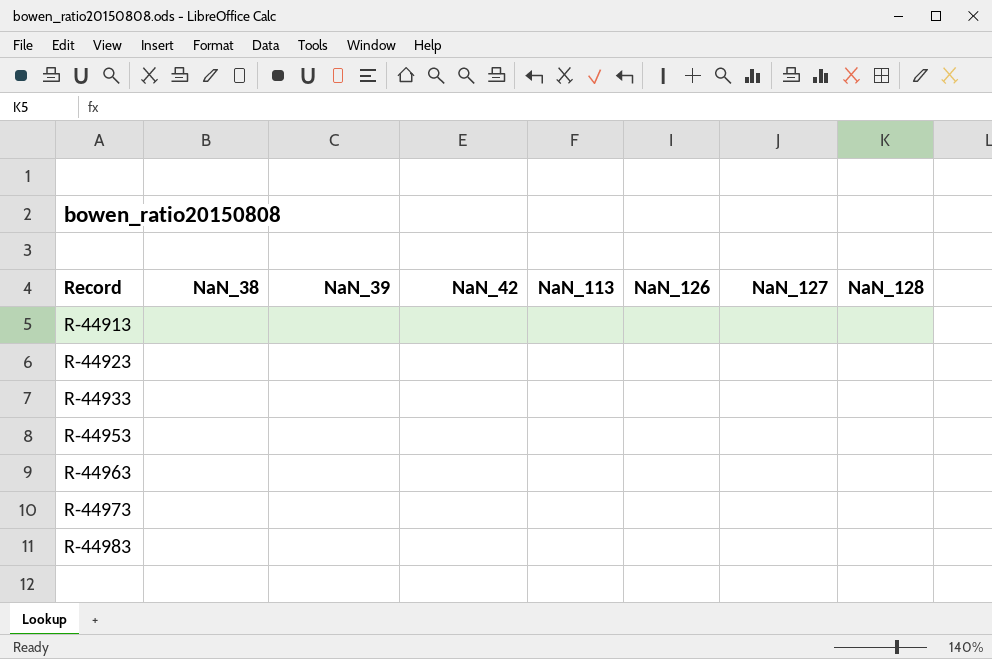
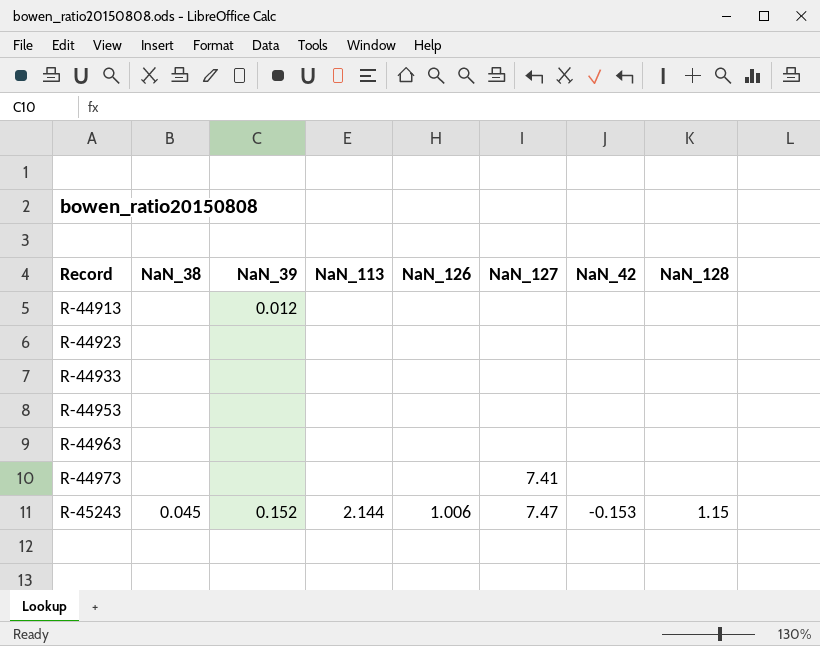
column NaN_42 | position: 4 -> 7
row R-44983: none | none | none | none | none | none | none -> none
R-44913 | NaN_39: none -> 0.012
R-44973 | NaN_127: none -> 7.41
row R-45243: none -> 0.045 | 0.152 | 2.144 | 1.006 | 7.47 | -0.153 | 1.15

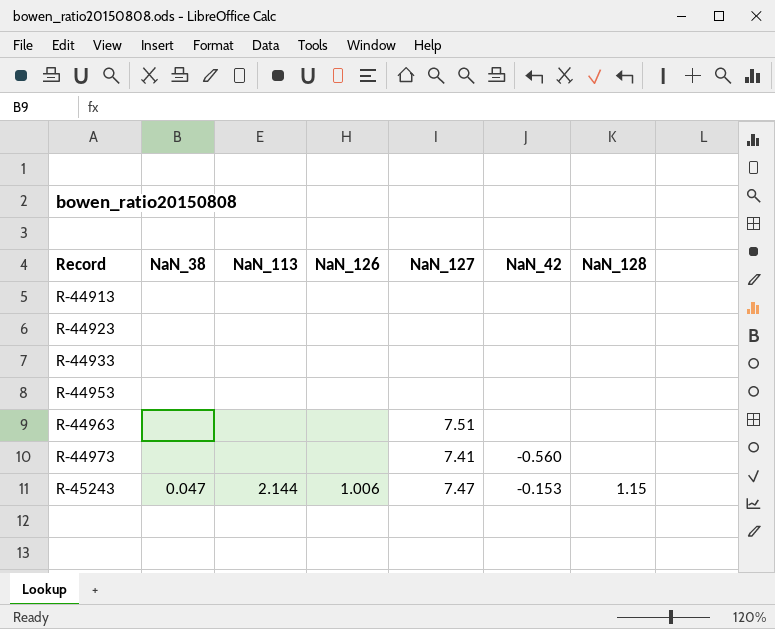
column NaN_39 | position: 3 -> none
R-44963 | NaN_127: none -> 7.51
R-44973 | NaN_42: none -> -0.560
R-45243 | NaN_38: 0.045 -> 0.047

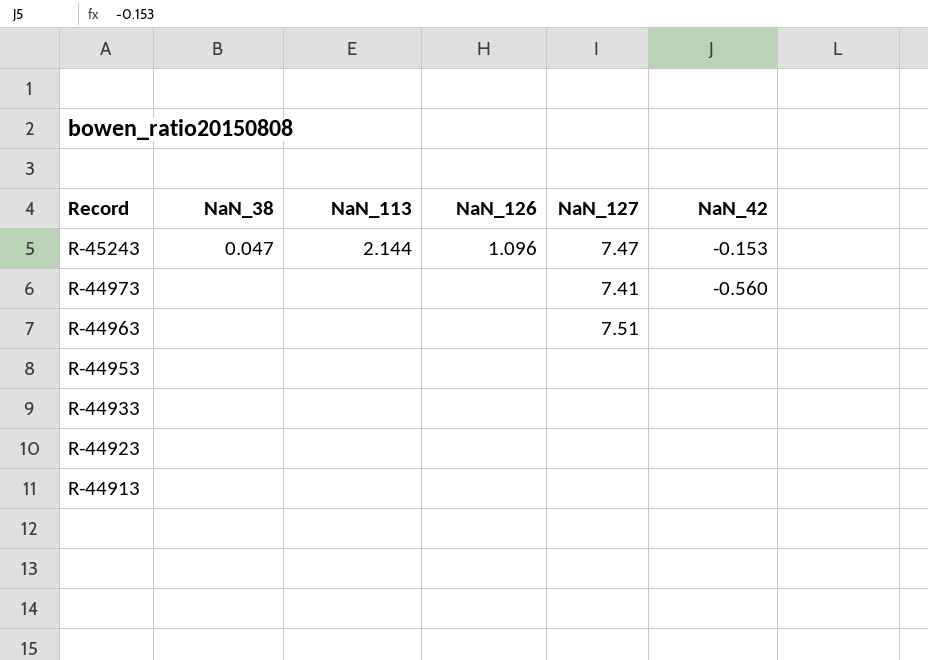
row order: Record ascending -> Record descending
column NaN_128 | position: 7 -> none
R-45243 | NaN_126: 1.006 -> 1.096

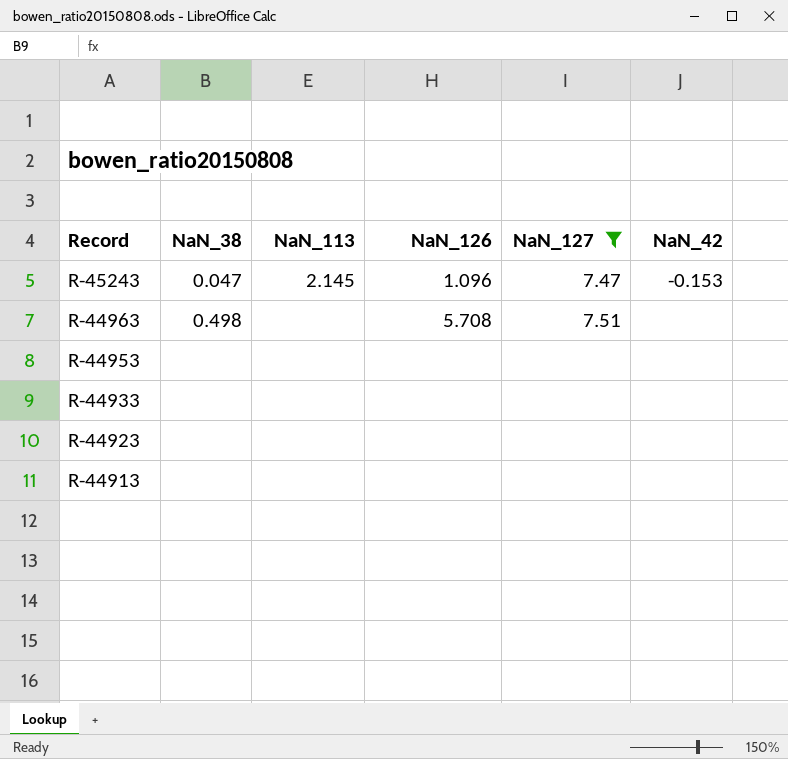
filter: none -> NaN_127 != 7.41
R-45243 | NaN_113: 2.144 -> 2.145
R-44963 | NaN_38: none -> 0.498
R-44963 | NaN_126: none -> 5.708

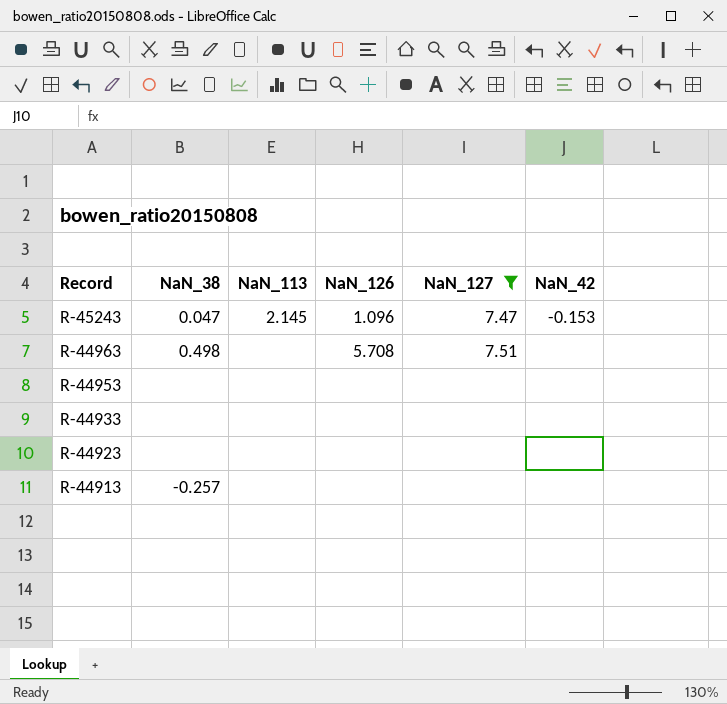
R-44913 | NaN_38: none -> -0.257

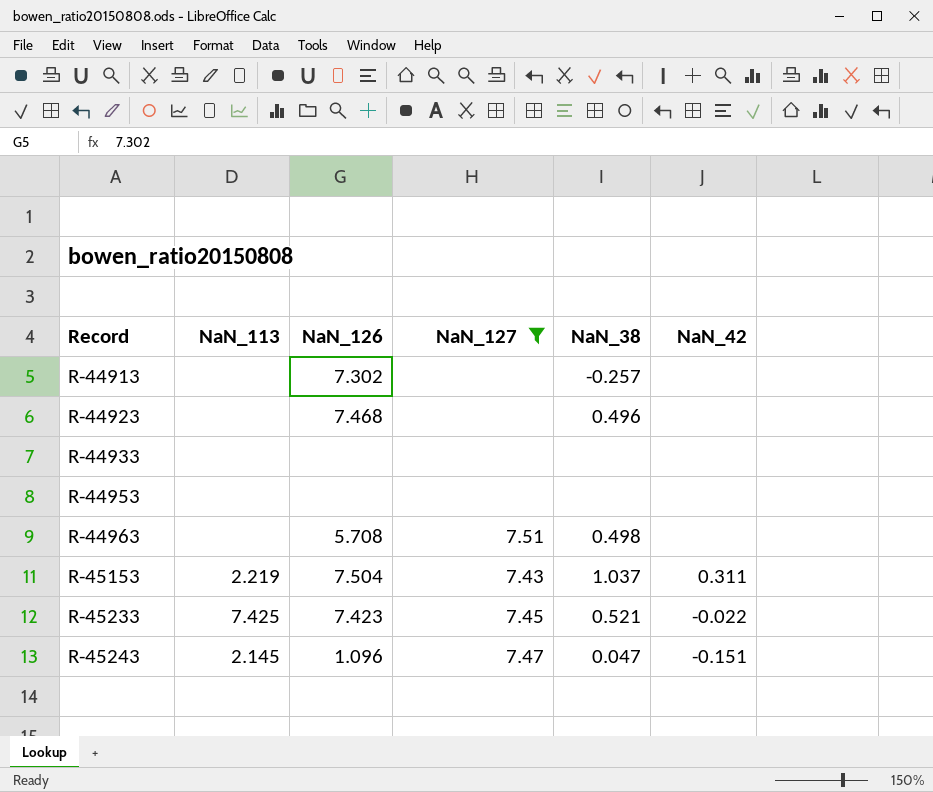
row order: Record descending -> Record ascending
column NaN_38 | position: 2 -> 5
R-44913 | NaN_126: none -> 7.302
R-44923 | NaN_126: none -> 7.468
R-44923 | NaN_38: none -> 0.496
row R-45153: none -> 2.219 | 7.504 | 7.43 | 1.037 | 0.311
row R-45233: none -> 7.425 | 7.423 | 7.45 | 0.521 | -0.022
R-45243 | NaN_42: -0.153 -> -0.151

